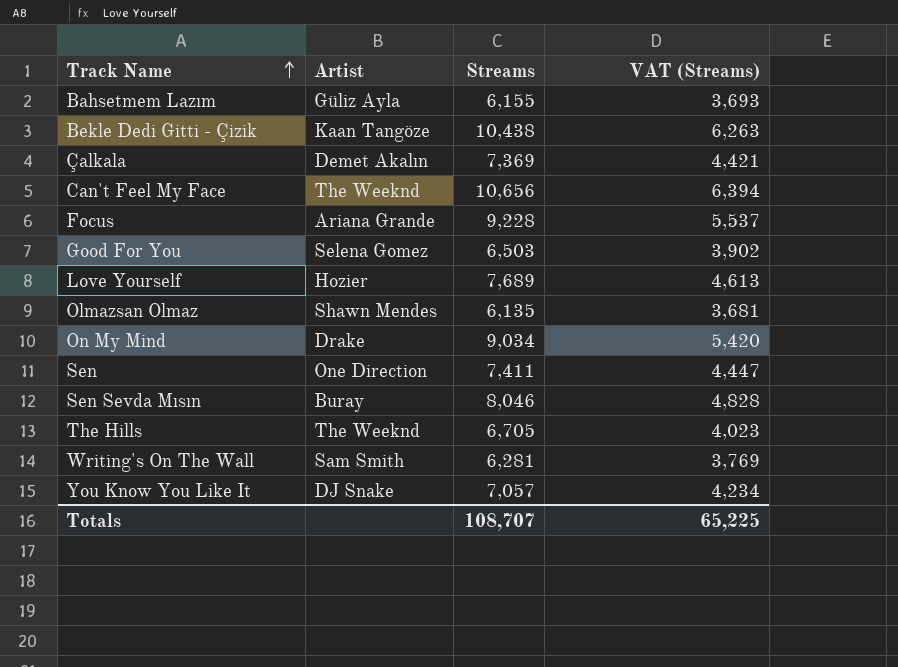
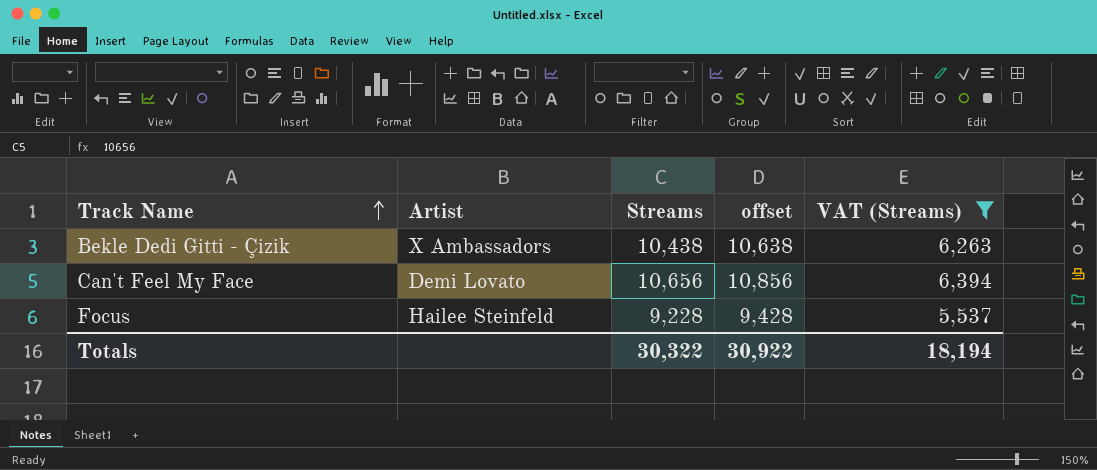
filter: none -> VAT (Streams) >= 5,537
column offset | formula: none -> [Streams] + 200
Bekle Dedi Gitti - Çizik | Artist: Kaan Tangöze -> X Ambassadors
Can't Feel My Face | Artist: The Weeknd -> Demi Lovato
Focus | Artist: Ariana Grande -> Hailee Steinfeld
Totals | Streams: 108,707 -> 30,322
Totals | VAT (Streams): 65,225 -> 18,194

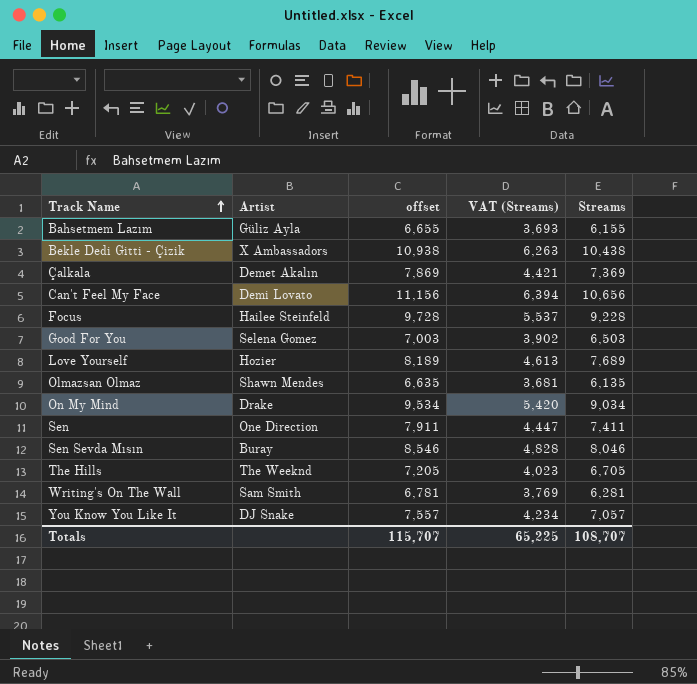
filter: VAT (Streams) >= 5,537 -> none
column offset | formula: [Streams] + 200 -> [Streams] + 500
column Streams | position: 3 -> 5
Totals | offset: 30,922 -> 115,707
Totals | VAT (Streams): 18,194 -> 65,225
Totals | Streams: 30,322 -> 108,707

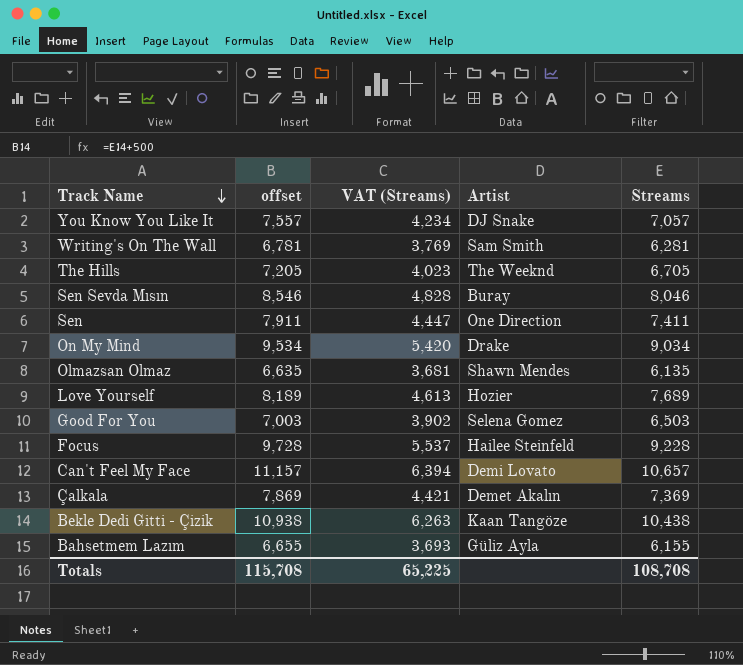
row order: Track Name ascending -> Track Name descending
column Artist | position: 2 -> 4
Can't Feel My Face | offset: 11,156 -> 11,157
Can't Feel My Face | Streams: 10,656 -> 10,657
Bekle Dedi Gitti - Çizik | Artist: X Ambassadors -> Kaan Tangöze
Totals | offset: 115,707 -> 115,708
Totals | Streams: 108,707 -> 108,708

